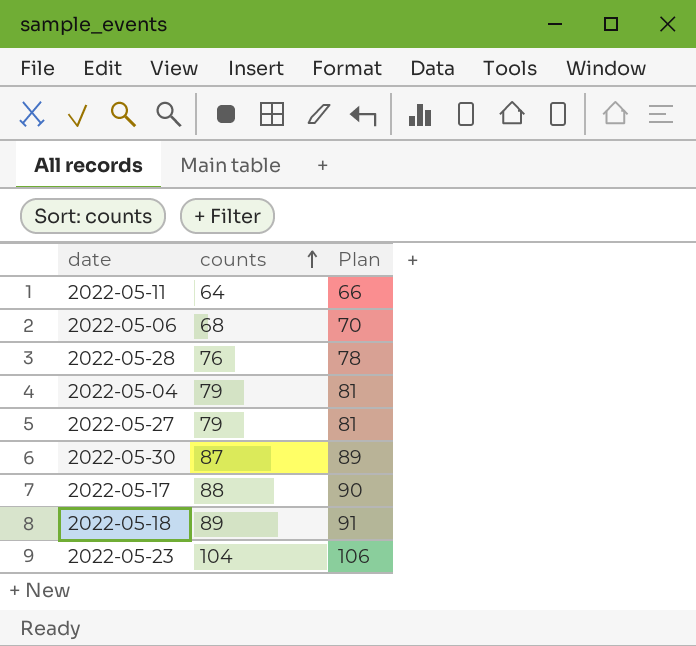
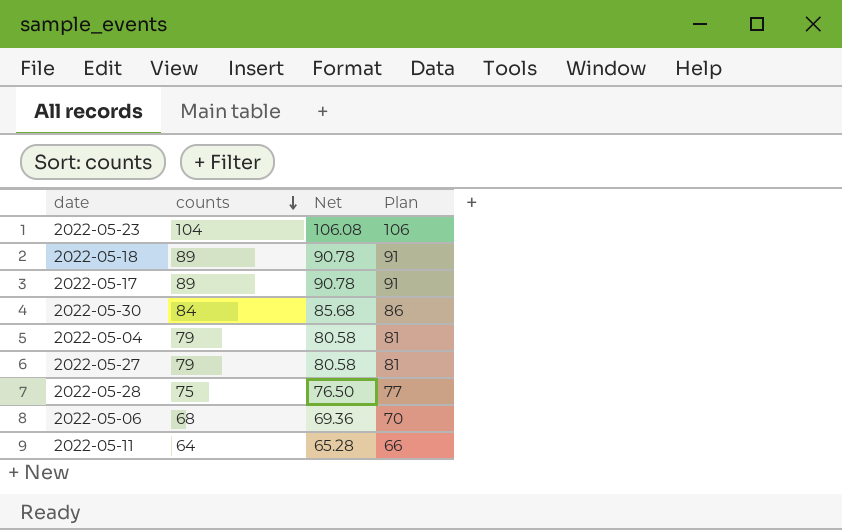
row order: counts ascending -> counts descending
column Net | formula: none -> [counts] * 1.02
2022-05-17 | counts: 88 -> 89
2022-05-17 | Plan: 90 -> 91
2022-05-30 | counts: 87 -> 84
2022-05-30 | Plan: 89 -> 86
2022-05-28 | counts: 76 -> 75
2022-05-28 | Plan: 78 -> 77

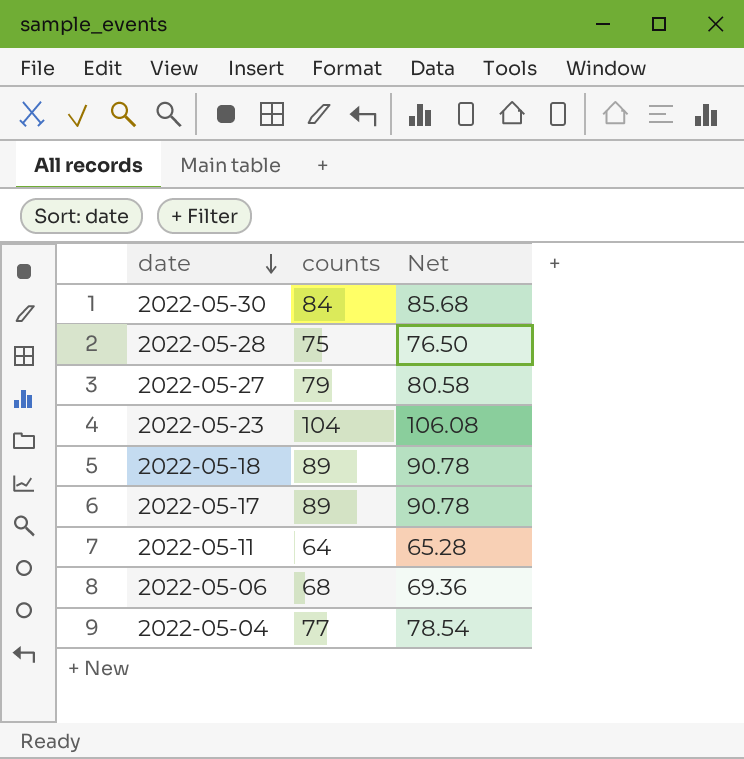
row order: counts descending -> date descending
column Plan | formula: [counts] + 2 -> none
2022-05-04 | counts: 79 -> 77
2022-05-04 | Net: 80.58 -> 78.54

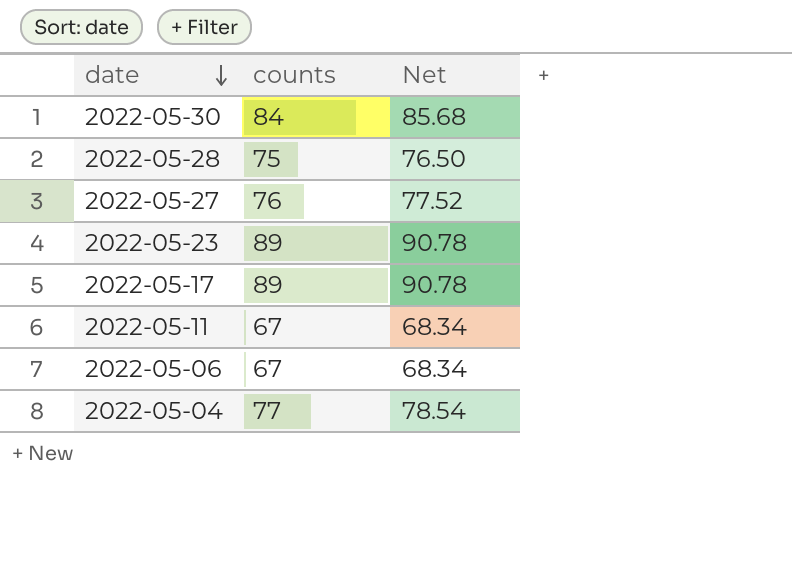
row 2022-05-18: 89 | 90.78 -> none
2022-05-27 | counts: 79 -> 76
2022-05-27 | Net: 80.58 -> 77.52
2022-05-23 | counts: 104 -> 89
2022-05-23 | Net: 106.08 -> 90.78
2022-05-11 | counts: 64 -> 67
2022-05-11 | Net: 65.28 -> 68.34
2022-05-06 | counts: 68 -> 67
2022-05-06 | Net: 69.36 -> 68.34

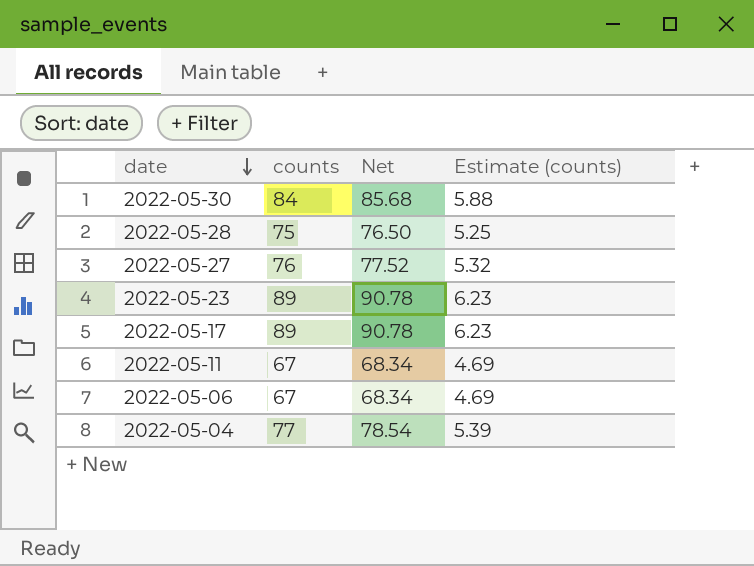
column Estimate (counts) | formula: none -> [counts] * 0.07

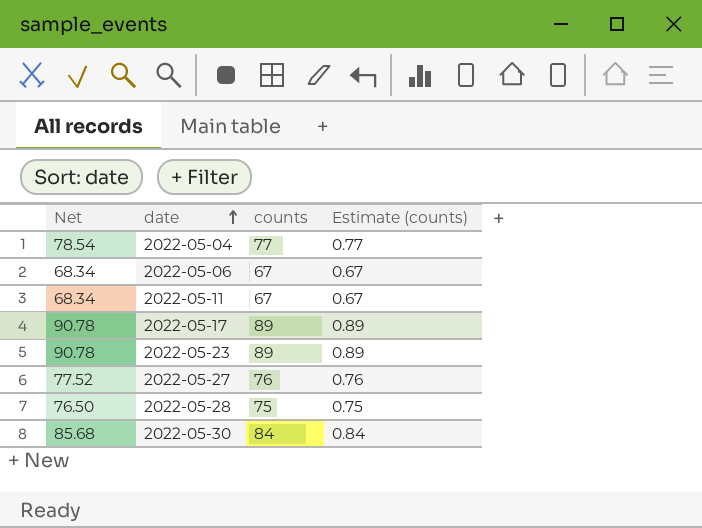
row order: date descending -> date ascending
column Net | position: 3 -> 1
column Estimate (counts) | formula: [counts] * 0.07 -> [counts] * 0.01

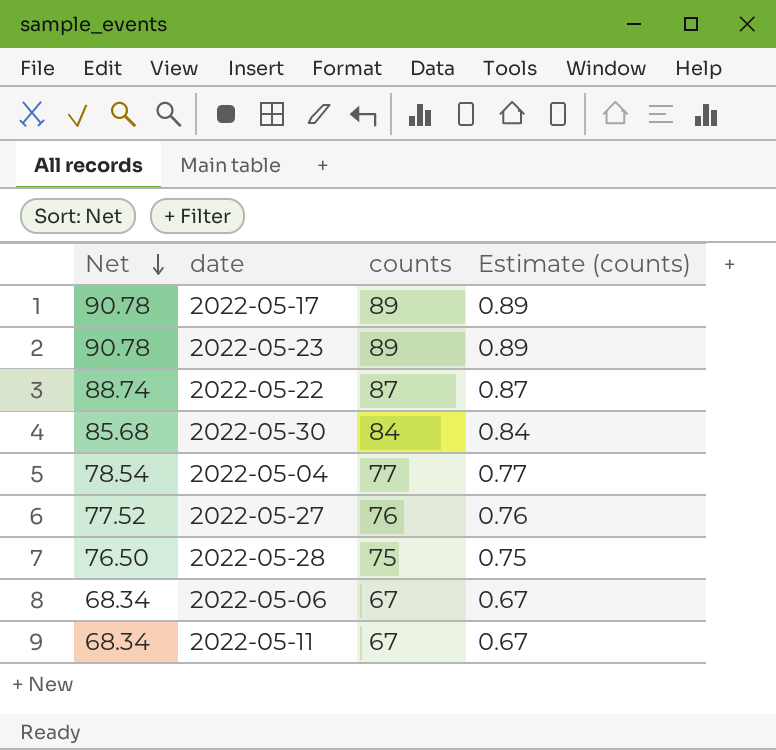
row order: date ascending -> Net descending
row 2022-05-22: none -> 88.74 | 87 | 0.87

